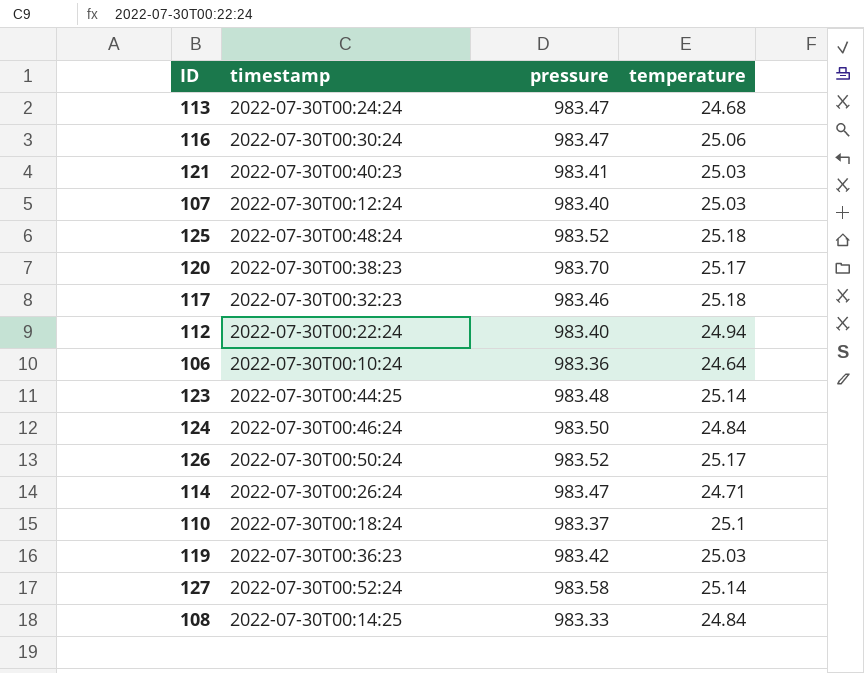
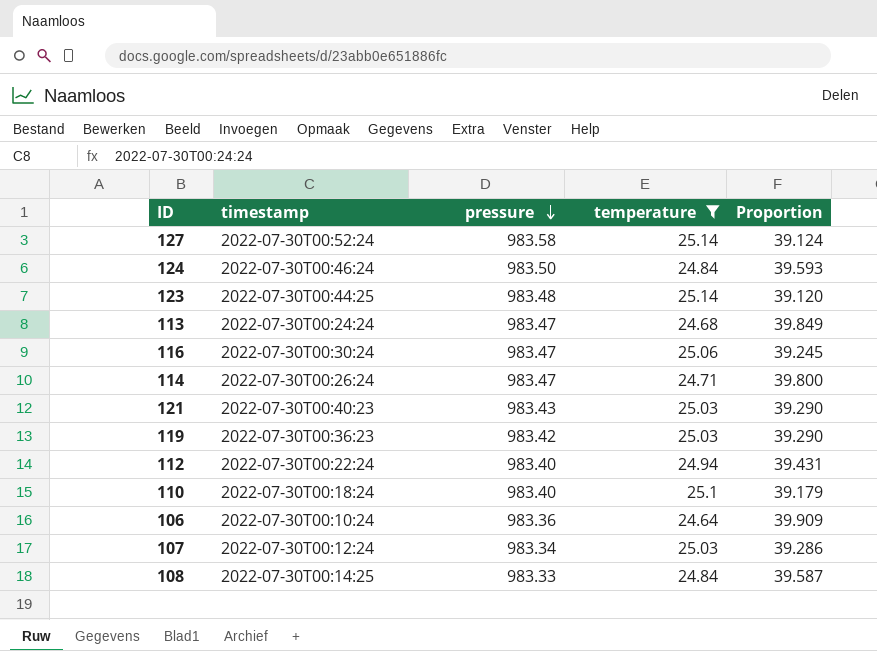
filter: none -> temperature <= 25.14
row order: none -> pressure descending
column Proportion | formula: none -> [pressure] / [temperature]
121 | pressure: 983.41 -> 983.43
110 | pressure: 983.37 -> 983.40
107 | pressure: 983.40 -> 983.34

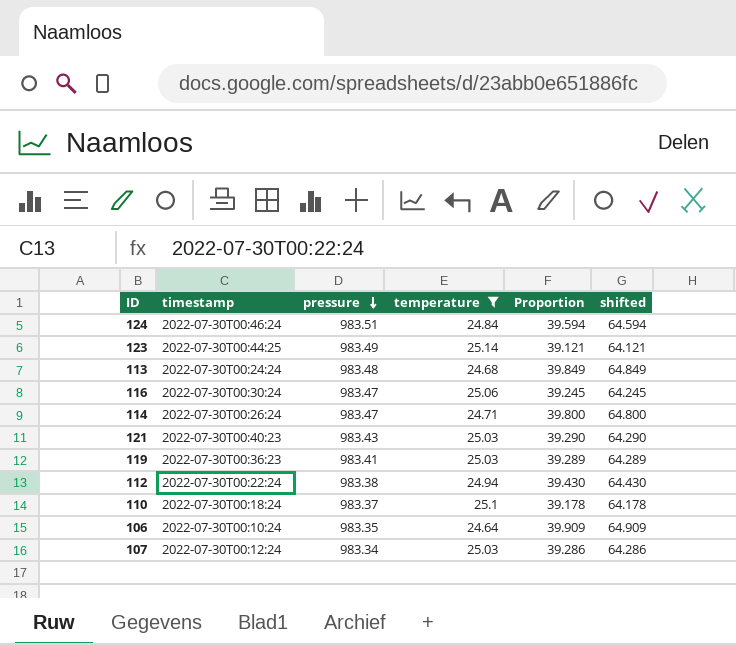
column shifted | formula: none -> [Proportion] + 25
row 127: 2022-07-30T00:52:24 | 983.58 | 25.14 | 39.124 -> none
row 108: 2022-07-30T00:14:25 | 983.33 | 24.84 | 39.587 -> none
124 | pressure: 983.50 -> 983.51
124 | Proportion: 39.593 -> 39.594
123 | pressure: 983.48 -> 983.49
123 | Proportion: 39.120 -> 39.121
113 | pressure: 983.47 -> 983.48
119 | pressure: 983.42 -> 983.41
119 | Proportion: 39.290 -> 39.289
112 | pressure: 983.40 -> 983.38
112 | Proportion: 39.431 -> 39.430
110 | pressure: 983.40 -> 983.37
110 | Proportion: 39.179 -> 39.178
106 | pressure: 983.36 -> 983.35

